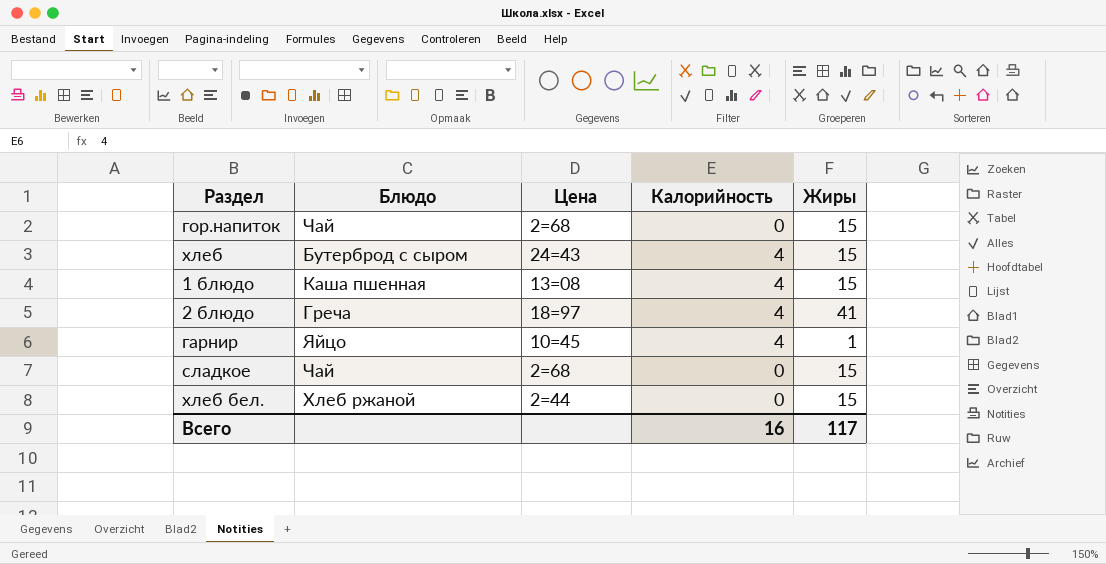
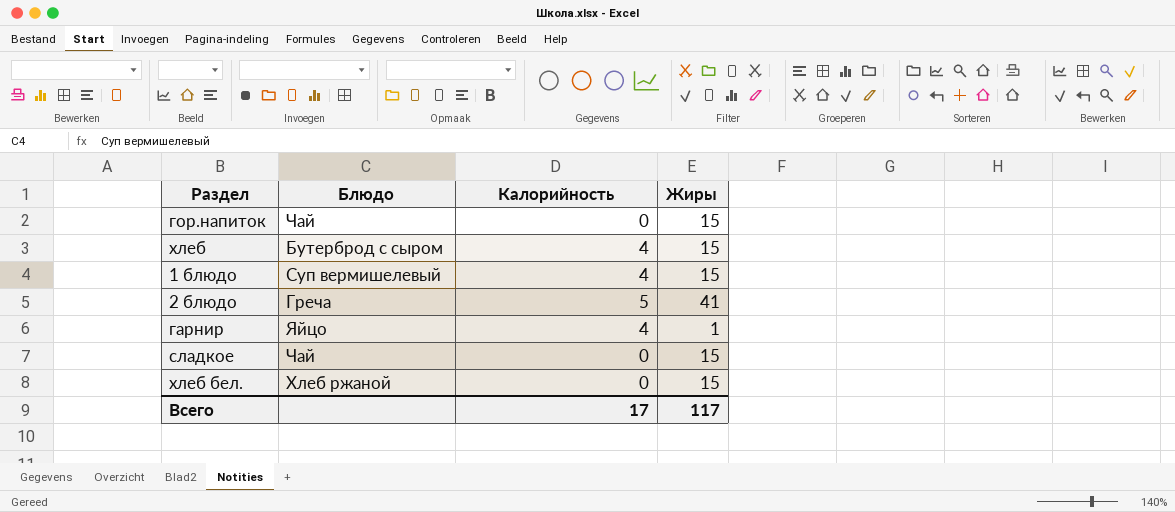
column Цена | position: 3 -> none
1 блюдо | Блюдо: Каша пшенная -> Суп вермишелевый
2 блюдо | Калорийность: 4 -> 5
Всего | Калорийность: 16 -> 17

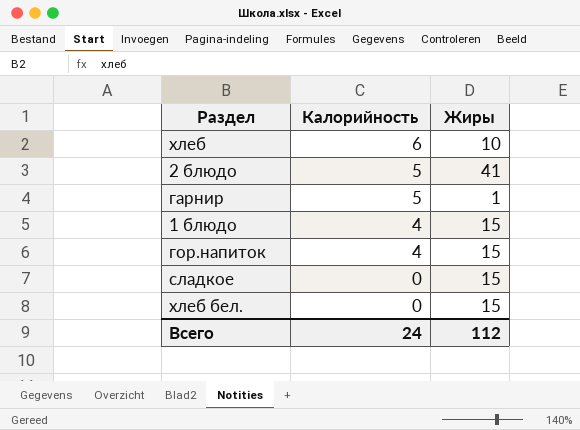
row order: none -> Калорийность descending
column Блюдо | position: 2 -> none
хлеб | Калорийность: 4 -> 6
хлеб | Жиры: 15 -> 10
гарнир | Калорийность: 4 -> 5
гор.напиток | Калорийность: 0 -> 4
Всего | Калорийность: 17 -> 24
Всего | Жиры: 117 -> 112

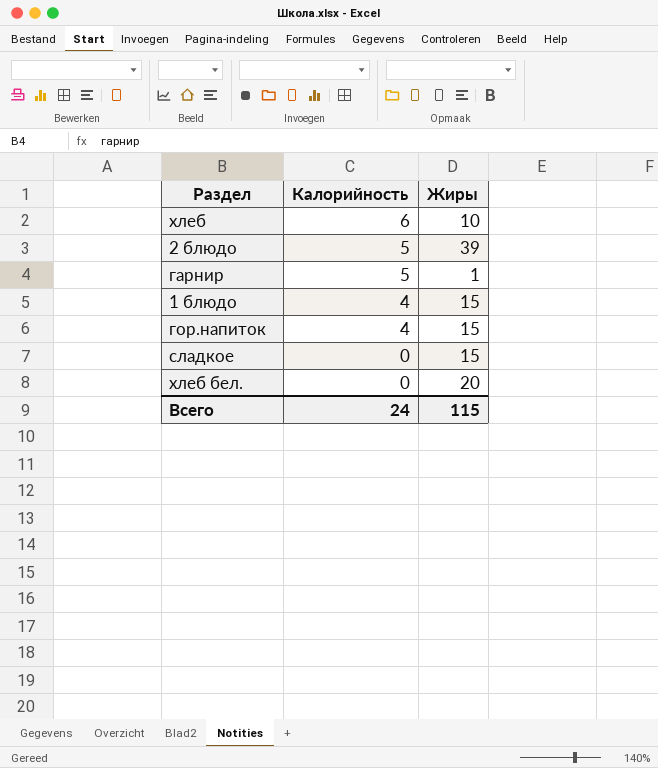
2 блюдо | Жиры: 41 -> 39
хлеб бел. | Жиры: 15 -> 20
Всего | Жиры: 112 -> 115

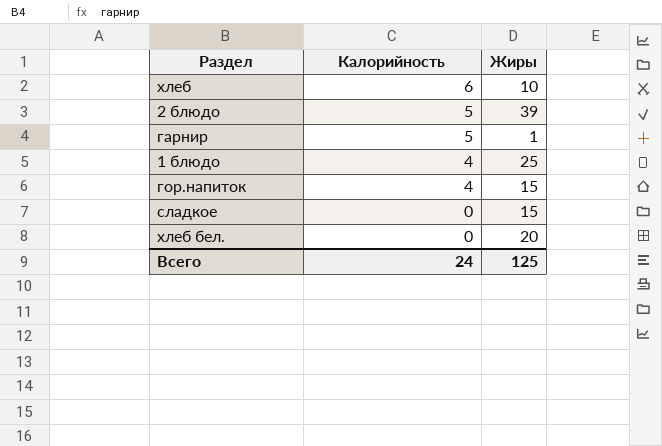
1 блюдо | Жиры: 15 -> 25
Всего | Жиры: 115 -> 125

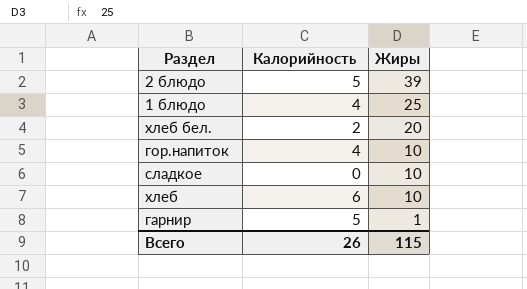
row order: Калорийность descending -> Жиры descending
хлеб бел. | Калорийность: 0 -> 2
гор.напиток | Жиры: 15 -> 10
сладкое | Жиры: 15 -> 10
Всего | Калорийность: 24 -> 26
Всего | Жиры: 125 -> 115

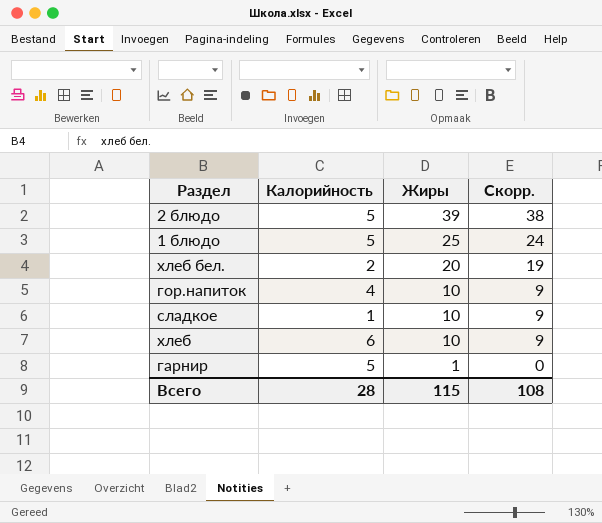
column Скорр. | formula: none -> [Жиры] - 1
1 блюдо | Калорийность: 4 -> 5
сладкое | Калорийность: 0 -> 1
Всего | Калорийность: 26 -> 28

